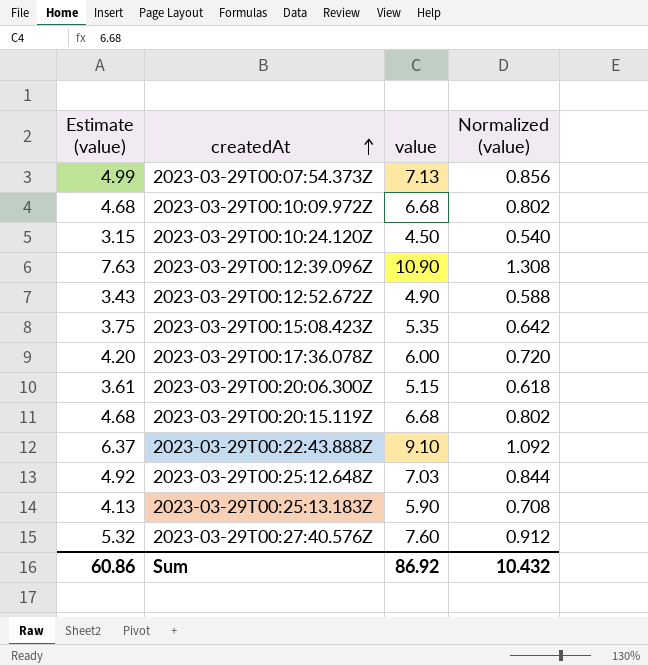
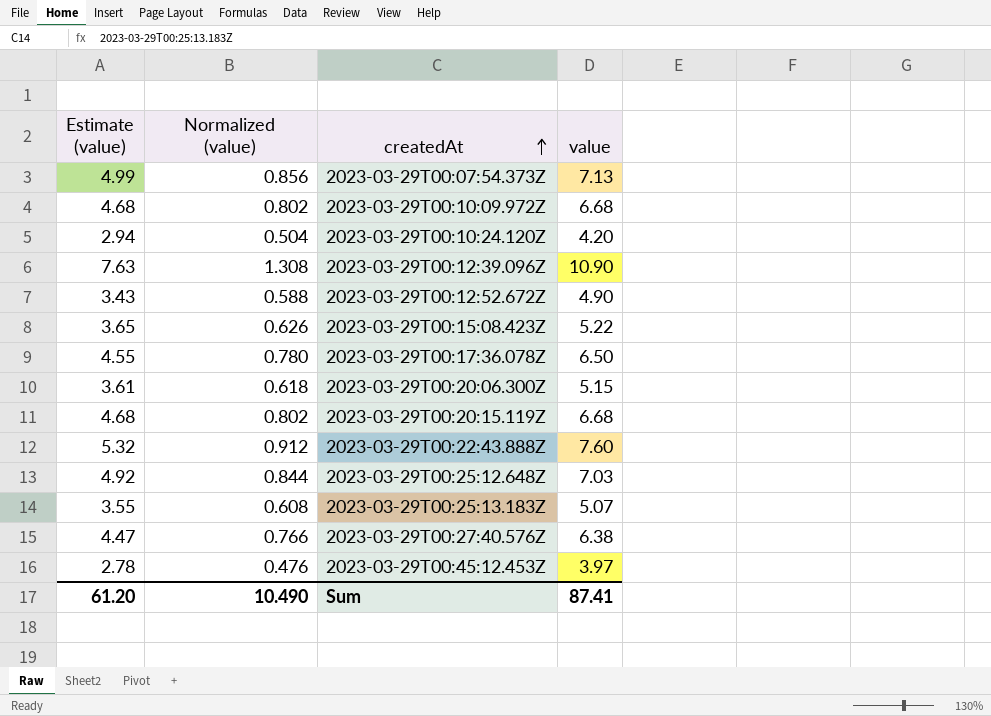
column Normalized (value) | position: 4 -> 2
2023-03-29T00:10:24.120Z | Estimate (value): 3.15 -> 2.94
2023-03-29T00:10:24.120Z | Normalized (value): 0.540 -> 0.504
2023-03-29T00:10:24.120Z | value: 4.50 -> 4.20
2023-03-29T00:15:08.423Z | Estimate (value): 3.75 -> 3.65
2023-03-29T00:15:08.423Z | Normalized (value): 0.642 -> 0.626
2023-03-29T00:15:08.423Z | value: 5.35 -> 5.22
2023-03-29T00:17:36.078Z | Estimate (value): 4.20 -> 4.55
2023-03-29T00:17:36.078Z | Normalized (value): 0.720 -> 0.780
2023-03-29T00:17:36.078Z | value: 6.00 -> 6.50
2023-03-29T00:22:43.888Z | Estimate (value): 6.37 -> 5.32
2023-03-29T00:22:43.888Z | Normalized (value): 1.092 -> 0.912
2023-03-29T00:22:43.888Z | value: 9.10 -> 7.60
2023-03-29T00:25:13.183Z | Estimate (value): 4.13 -> 3.55
2023-03-29T00:25:13.183Z | Normalized (value): 0.708 -> 0.608
2023-03-29T00:25:13.183Z | value: 5.90 -> 5.07
2023-03-29T00:27:40.576Z | Estimate (value): 5.32 -> 4.47
2023-03-29T00:27:40.576Z | Normalized (value): 0.912 -> 0.766
2023-03-29T00:27:40.576Z | value: 7.60 -> 6.38
row 2023-03-29T00:45:12.453Z: none -> 2.78 | 0.476 | 3.97
Sum | Estimate (value): 60.86 -> 61.20
Sum | Normalized (value): 10.432 -> 10.490
Sum | value: 86.92 -> 87.41

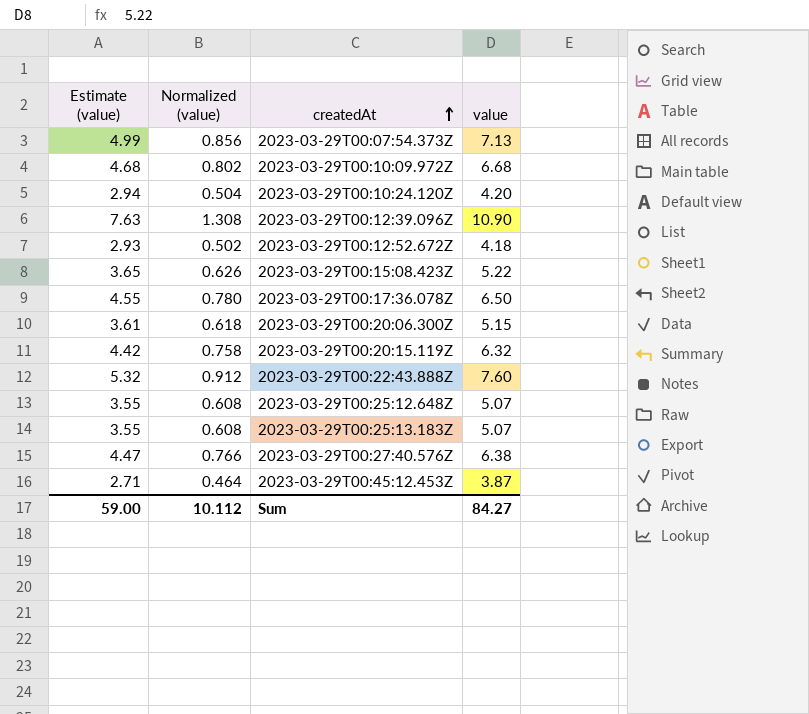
2023-03-29T00:12:52.672Z | Estimate (value): 3.43 -> 2.93
2023-03-29T00:12:52.672Z | Normalized (value): 0.588 -> 0.502
2023-03-29T00:12:52.672Z | value: 4.90 -> 4.18
2023-03-29T00:20:15.119Z | Estimate (value): 4.68 -> 4.42
2023-03-29T00:20:15.119Z | Normalized (value): 0.802 -> 0.758
2023-03-29T00:20:15.119Z | value: 6.68 -> 6.32
2023-03-29T00:25:12.648Z | Estimate (value): 4.92 -> 3.55
2023-03-29T00:25:12.648Z | Normalized (value): 0.844 -> 0.608
2023-03-29T00:25:12.648Z | value: 7.03 -> 5.07
2023-03-29T00:45:12.453Z | Estimate (value): 2.78 -> 2.71
2023-03-29T00:45:12.453Z | Normalized (value): 0.476 -> 0.464
2023-03-29T00:45:12.453Z | value: 3.97 -> 3.87
Sum | Estimate (value): 61.20 -> 59.00
Sum | Normalized (value): 10.490 -> 10.112
Sum | value: 87.41 -> 84.27

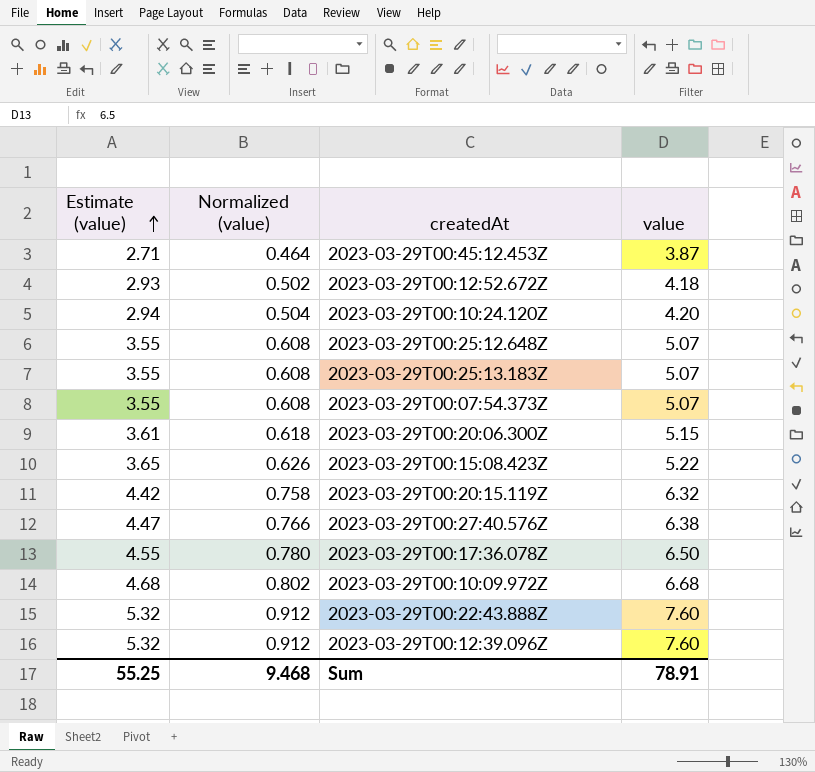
row order: createdAt ascending -> Estimate (value) ascending
2023-03-29T00:07:54.373Z | Estimate (value): 4.99 -> 3.55
2023-03-29T00:07:54.373Z | Normalized (value): 0.856 -> 0.608
2023-03-29T00:07:54.373Z | value: 7.13 -> 5.07
2023-03-29T00:12:39.096Z | Estimate (value): 7.63 -> 5.32
2023-03-29T00:12:39.096Z | Normalized (value): 1.308 -> 0.912
2023-03-29T00:12:39.096Z | value: 10.90 -> 7.60
Sum | Estimate (value): 59.00 -> 55.25
Sum | Normalized (value): 10.112 -> 9.468
Sum | value: 84.27 -> 78.91

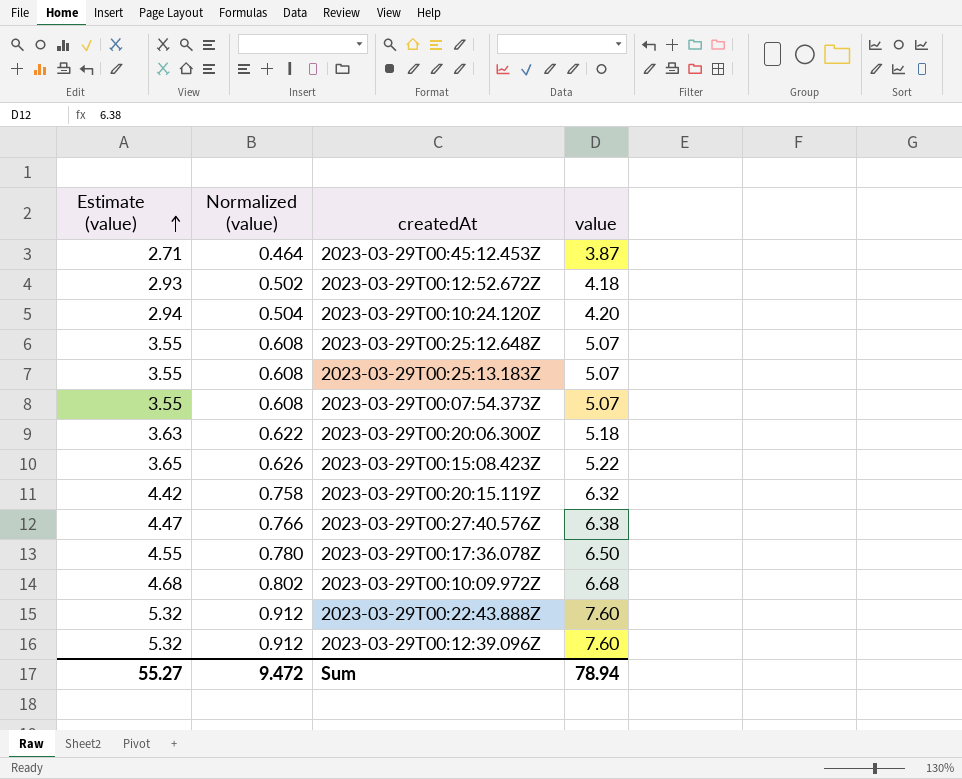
2023-03-29T00:20:06.300Z | Estimate (value): 3.61 -> 3.63
2023-03-29T00:20:06.300Z | Normalized (value): 0.618 -> 0.622
2023-03-29T00:20:06.300Z | value: 5.15 -> 5.18
Sum | Estimate (value): 55.25 -> 55.27
Sum | Normalized (value): 9.468 -> 9.472
Sum | value: 78.91 -> 78.94

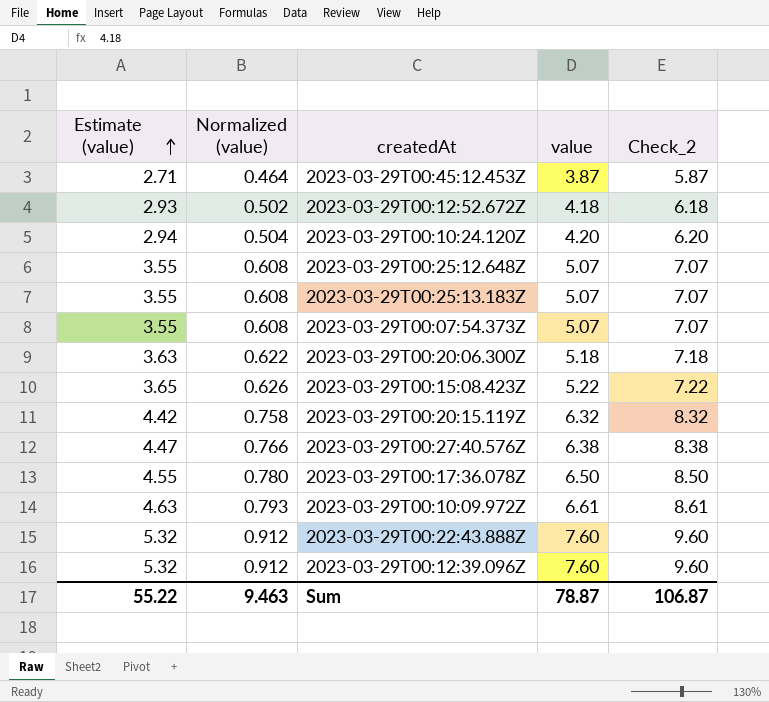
column Check_2 | formula: none -> [value] + 2
2023-03-29T00:10:09.972Z | Estimate (value): 4.68 -> 4.63
2023-03-29T00:10:09.972Z | Normalized (value): 0.802 -> 0.793
2023-03-29T00:10:09.972Z | value: 6.68 -> 6.61
Sum | Estimate (value): 55.27 -> 55.22
Sum | Normalized (value): 9.472 -> 9.463
Sum | value: 78.94 -> 78.87

